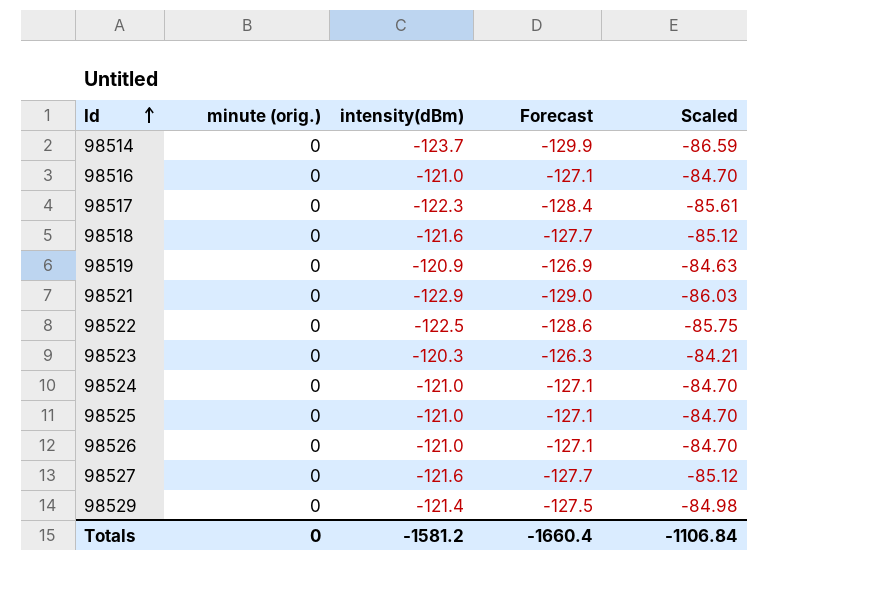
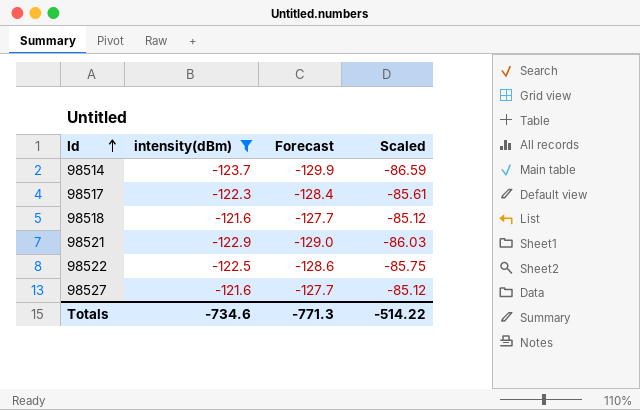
filter: none -> intensity(dBm) <= -121.6
column minute (orig.) | position: 2 -> none
Totals | intensity(dBm): -1581.2 -> -734.6
Totals | Forecast: -1660.4 -> -771.3
Totals | Scaled: -1106.84 -> -514.22

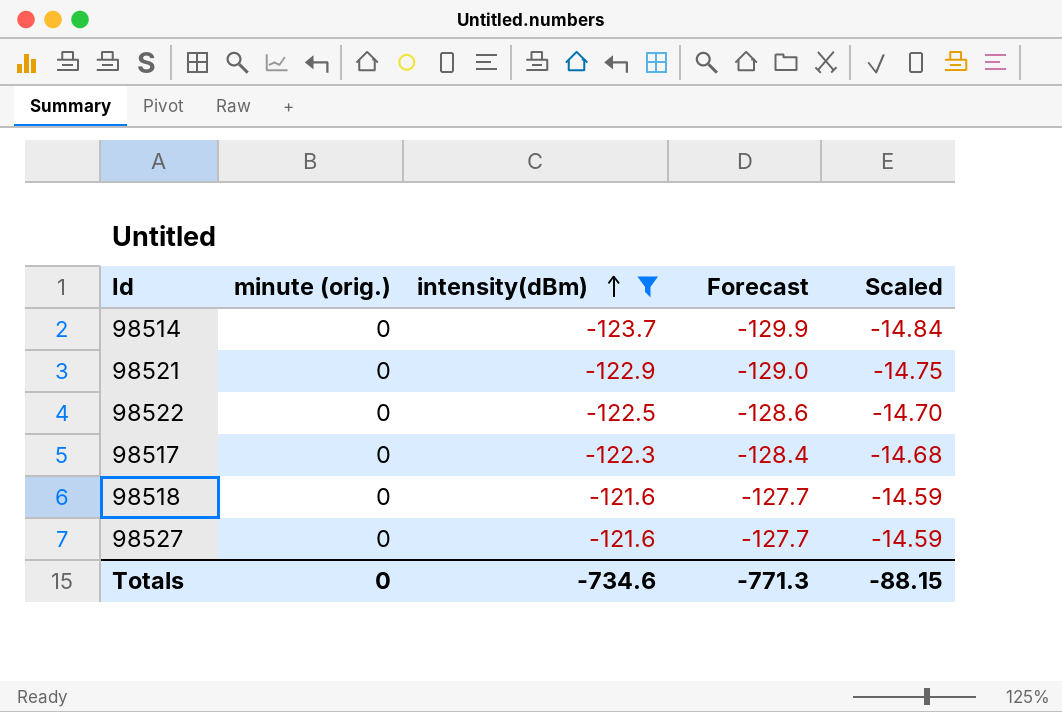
row order: Id ascending -> intensity(dBm) ascending
column minute (orig.) | position: none -> 2
column Scaled | formula: [intensity(dBm)] * 0.7 -> [intensity(dBm)] * 0.12
Totals | Scaled: -514.22 -> -88.15

